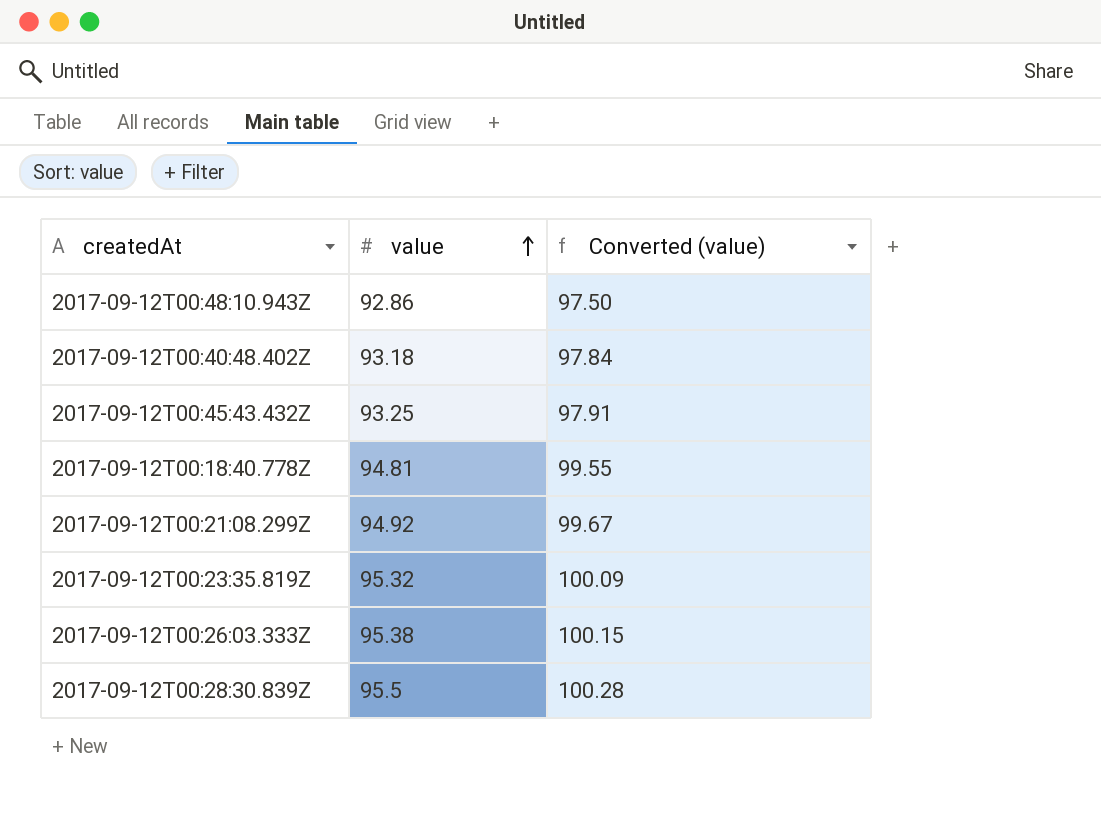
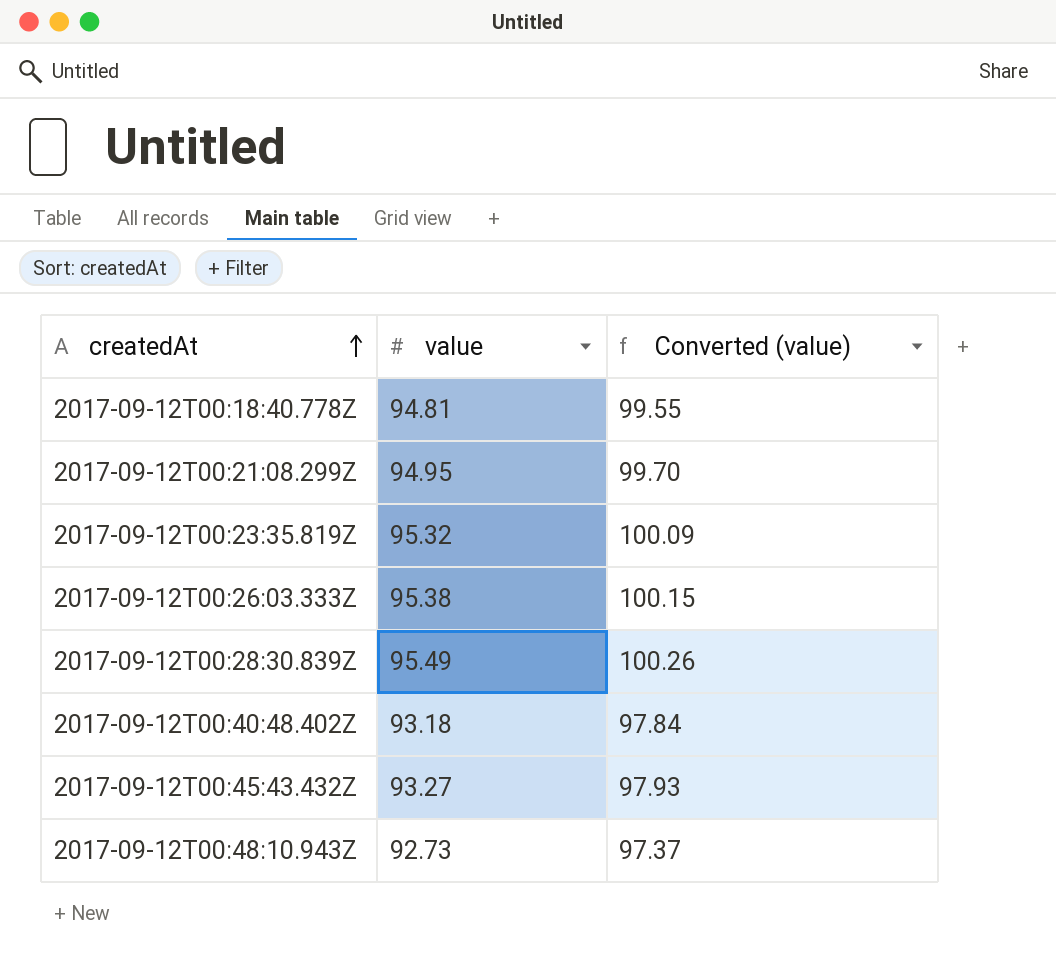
row order: value ascending -> createdAt ascending
2017-09-12T00:21:08.299Z | value: 94.92 -> 94.95
2017-09-12T00:21:08.299Z | Converted (value): 99.67 -> 99.70
2017-09-12T00:28:30.839Z | value: 95.5 -> 95.49
2017-09-12T00:28:30.839Z | Converted (value): 100.28 -> 100.26
2017-09-12T00:45:43.432Z | value: 93.25 -> 93.27
2017-09-12T00:45:43.432Z | Converted (value): 97.91 -> 97.93
2017-09-12T00:48:10.943Z | value: 92.86 -> 92.73
2017-09-12T00:48:10.943Z | Converted (value): 97.50 -> 97.37

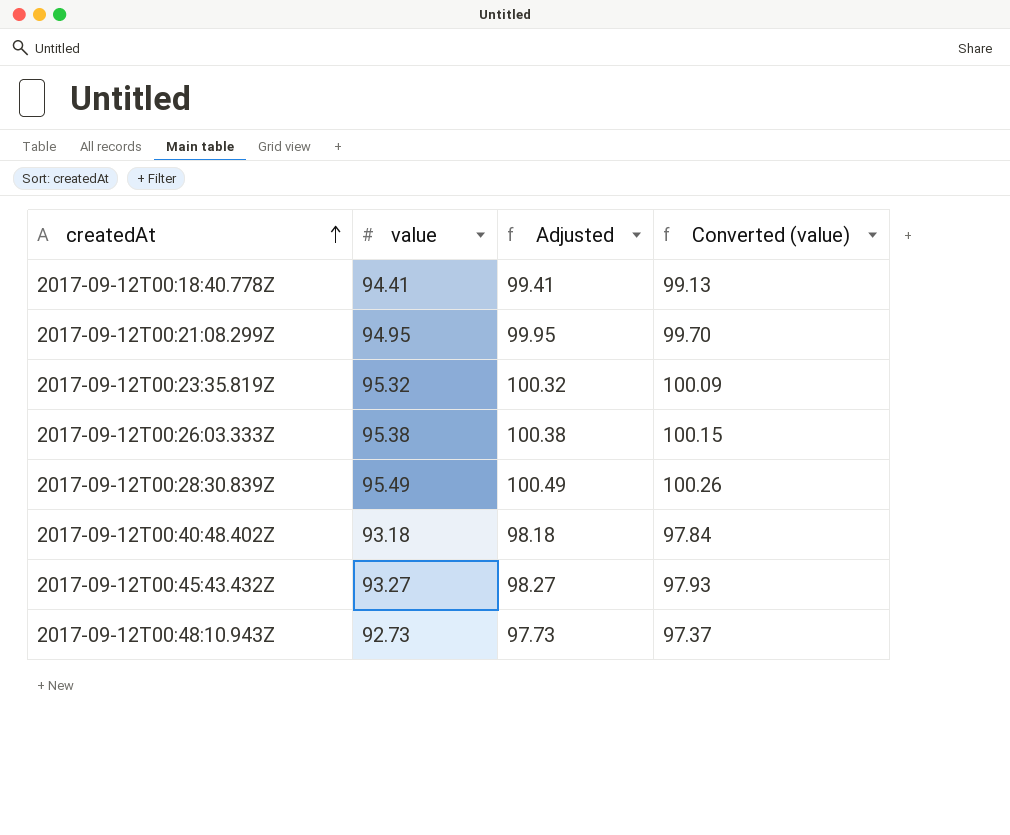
column Adjusted | formula: none -> [value] + 5
2017-09-12T00:18:40.778Z | value: 94.81 -> 94.41
2017-09-12T00:18:40.778Z | Converted (value): 99.55 -> 99.13

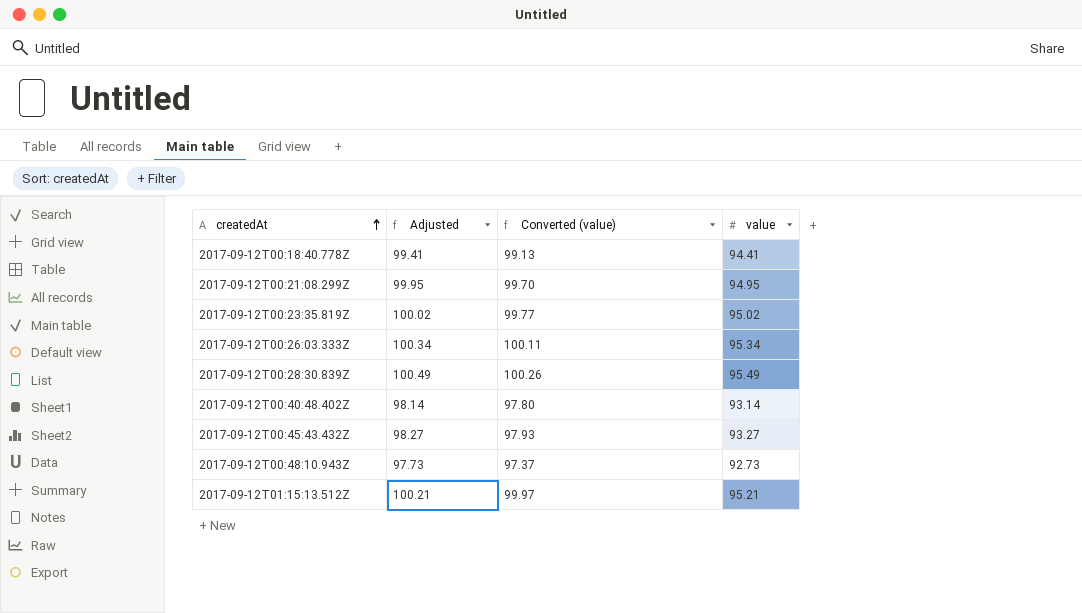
column value | position: 2 -> 4
2017-09-12T00:23:35.819Z | Adjusted: 100.32 -> 100.02
2017-09-12T00:23:35.819Z | Converted (value): 100.09 -> 99.77
2017-09-12T00:23:35.819Z | value: 95.32 -> 95.02
2017-09-12T00:26:03.333Z | Adjusted: 100.38 -> 100.34
2017-09-12T00:26:03.333Z | Converted (value): 100.15 -> 100.11
2017-09-12T00:26:03.333Z | value: 95.38 -> 95.34
2017-09-12T00:40:48.402Z | Adjusted: 98.18 -> 98.14
2017-09-12T00:40:48.402Z | Converted (value): 97.84 -> 97.80
2017-09-12T00:40:48.402Z | value: 93.18 -> 93.14
row 2017-09-12T01:15:13.512Z: none -> 100.21 | 99.97 | 95.21

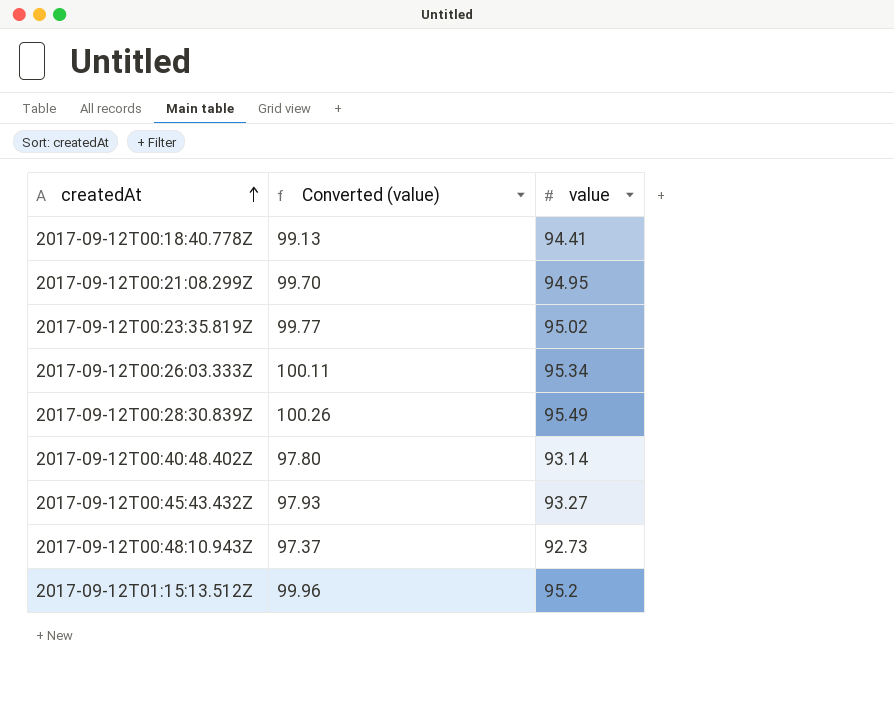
column Adjusted | formula: [value] + 5 -> none
2017-09-12T01:15:13.512Z | Converted (value): 99.97 -> 99.96
2017-09-12T01:15:13.512Z | value: 95.21 -> 95.2

